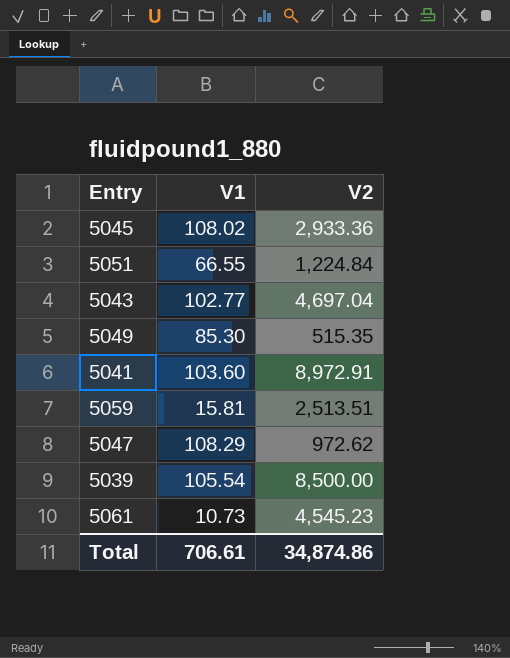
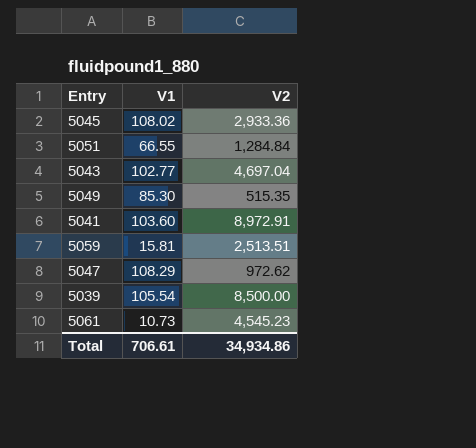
5051 | V2: 1,224.84 -> 1,284.84
Total | V2: 34,874.86 -> 34,934.86

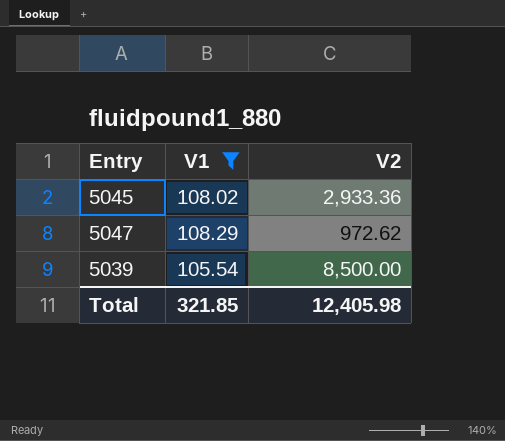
filter: none -> V1 >= 105.54
Total | V1: 706.61 -> 321.85
Total | V2: 34,934.86 -> 12,405.98

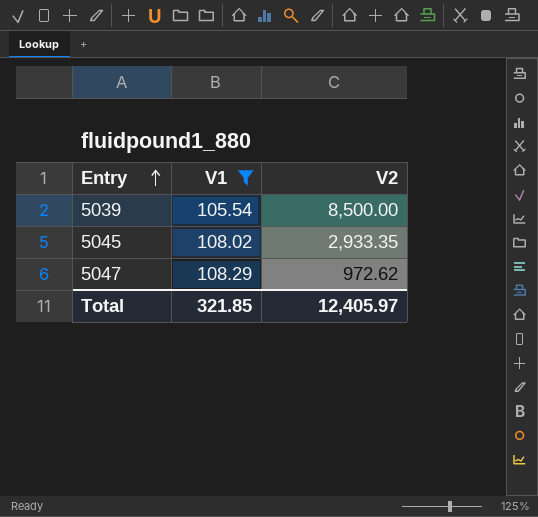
row order: none -> Entry ascending
5045 | V2: 2,933.36 -> 2,933.35
Total | V2: 12,405.98 -> 12,405.97

